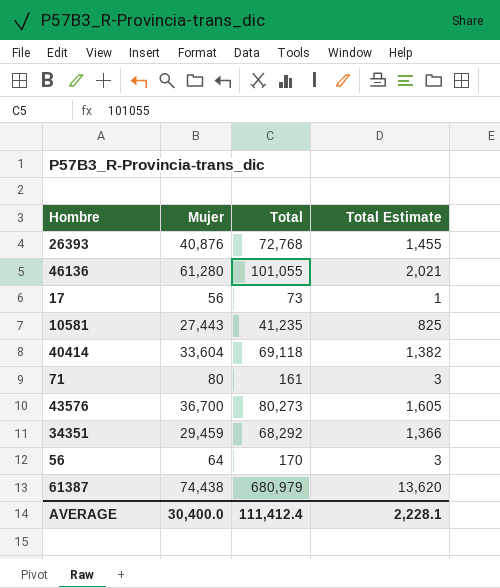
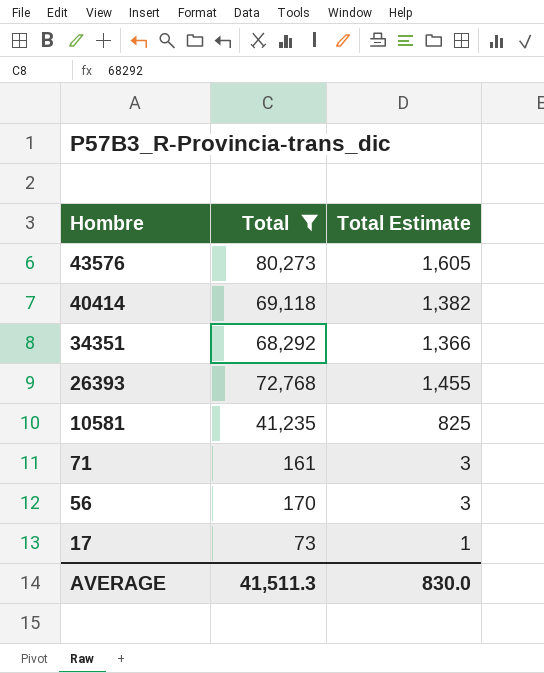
filter: none -> Total <= 80,273
row order: none -> Hombre descending
column Mujer | position: 2 -> none
AVERAGE | Total: 111,412.4 -> 41,511.3
AVERAGE | Total Estimate: 2,228.1 -> 830.0

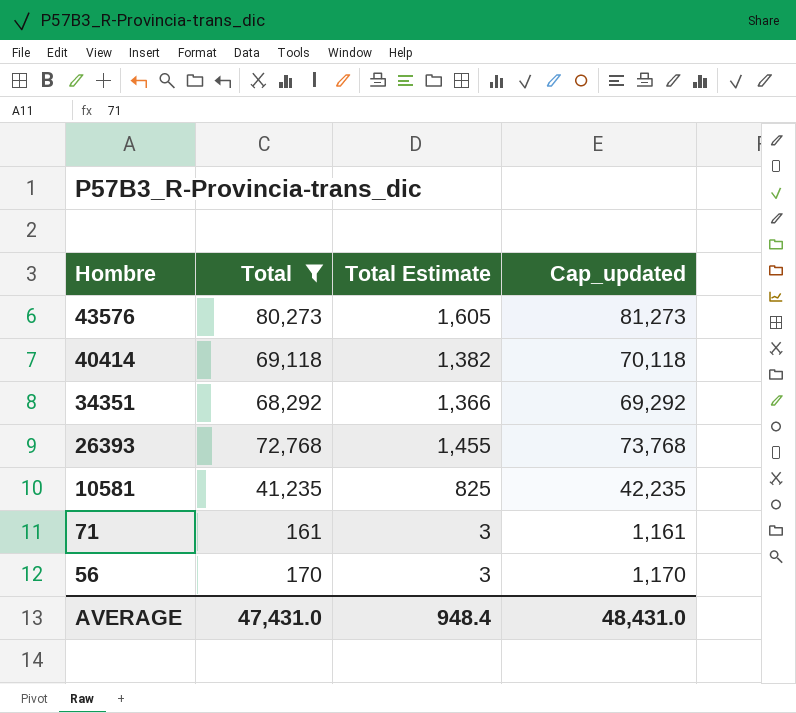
column Cap_updated | formula: none -> [Total] + 1000
row 17: 73 | 1 -> none
AVERAGE | Total: 41,511.3 -> 47,431.0
AVERAGE | Total Estimate: 830.0 -> 948.4

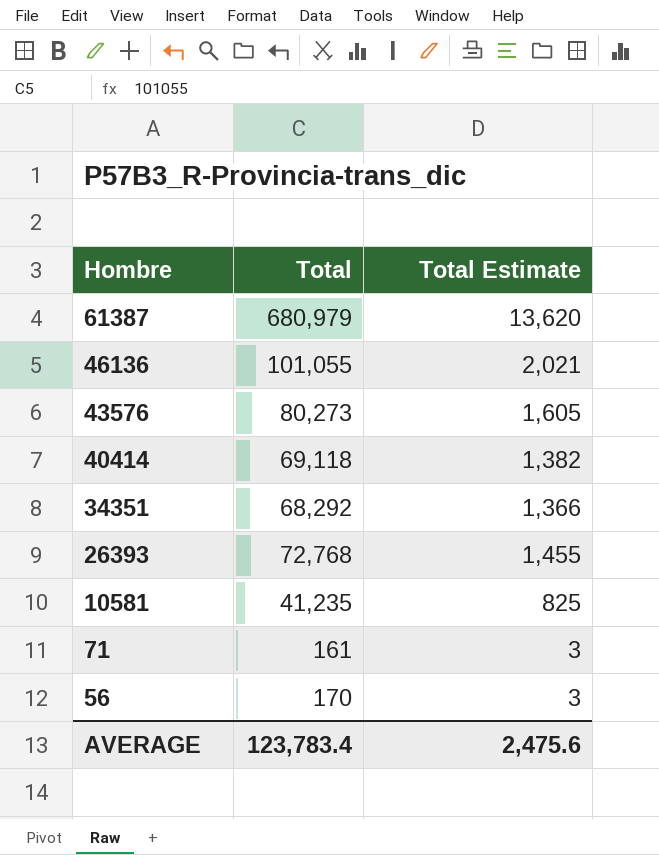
filter: Total <= 80,273 -> none
column Cap_updated | formula: [Total] + 1000 -> none
AVERAGE | Total: 47,431.0 -> 123,783.4
AVERAGE | Total Estimate: 948.4 -> 2,475.6

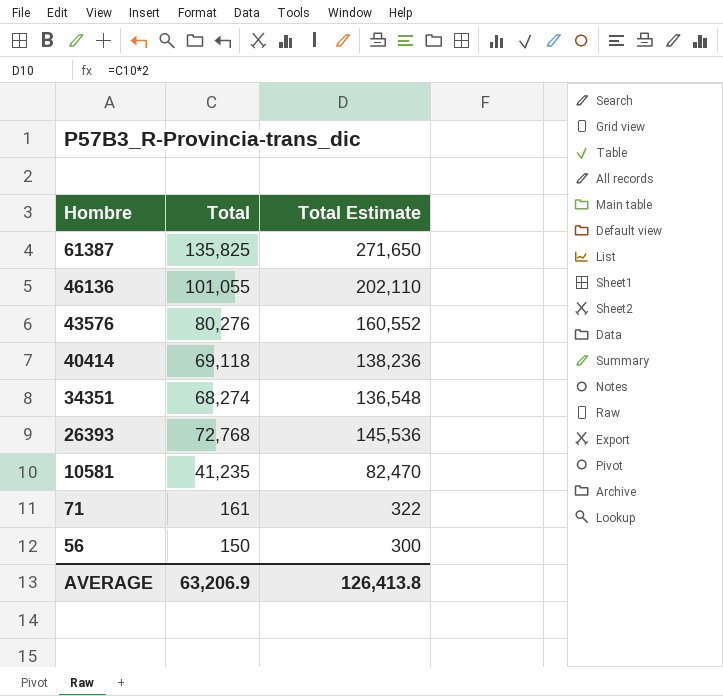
column Total Estimate | formula: [Total] * 0.02 -> [Total] * 2
61387 | Total: 680,979 -> 135,825
43576 | Total: 80,273 -> 80,276
34351 | Total: 68,292 -> 68,274
56 | Total: 170 -> 150
AVERAGE | Total: 123,783.4 -> 63,206.9
AVERAGE | Total Estimate: 2,475.6 -> 126,413.8

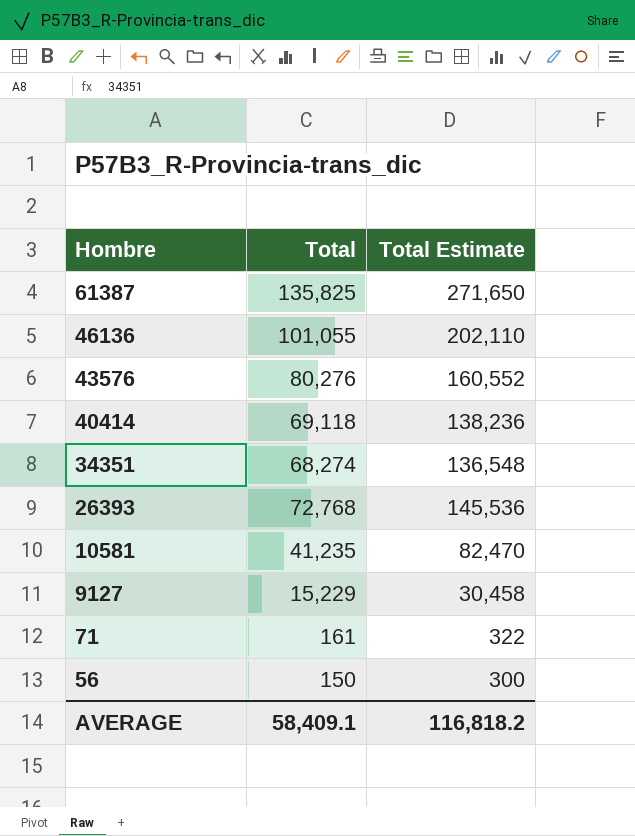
row 9127: none -> 15,229 | 30,458
AVERAGE | Total: 63,206.9 -> 58,409.1
AVERAGE | Total Estimate: 126,413.8 -> 116,818.2

